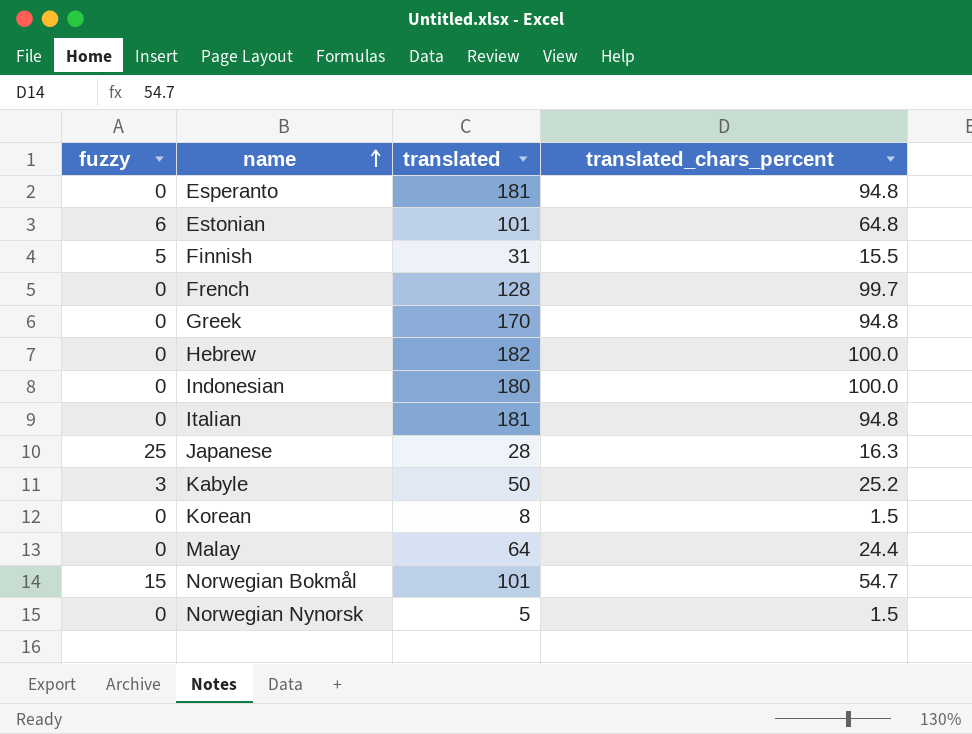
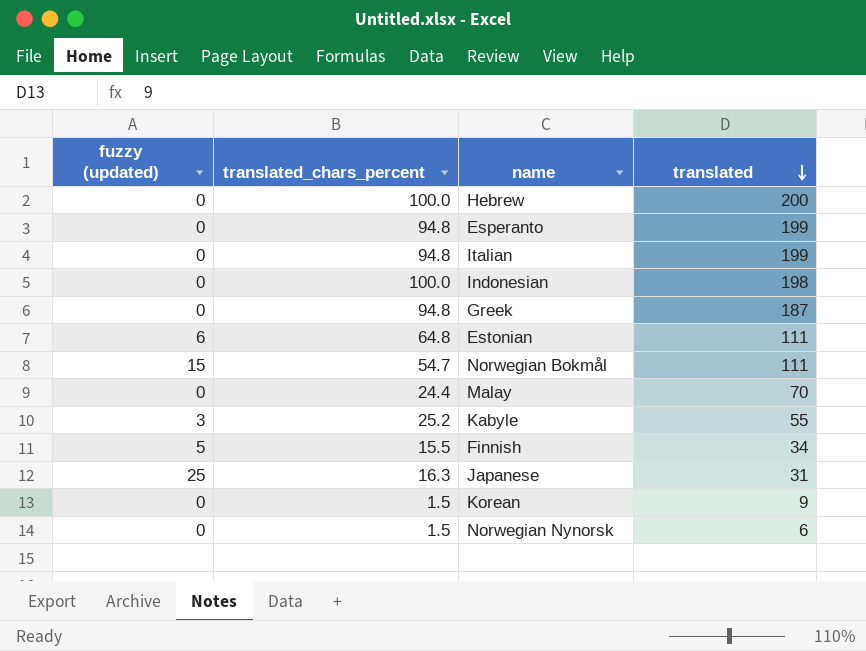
row order: name ascending -> translated descending
column name: fuzzy -> fuzzy (updated)
column translated_chars_percent | position: 4 -> 2
row French: 0 | 128 | 99.7 -> none
Hebrew | translated: 182 -> 200
Esperanto | translated: 181 -> 199
Italian | translated: 181 -> 199
Indonesian | translated: 180 -> 198
Greek | translated: 170 -> 187
Estonian | translated: 101 -> 111
Norwegian Bokmål | translated: 101 -> 111
Malay | translated: 64 -> 70
Kabyle | translated: 50 -> 55
Finnish | translated: 31 -> 34
Japanese | translated: 28 -> 31
Korean | translated: 8 -> 9
Norwegian Nynorsk | translated: 5 -> 6

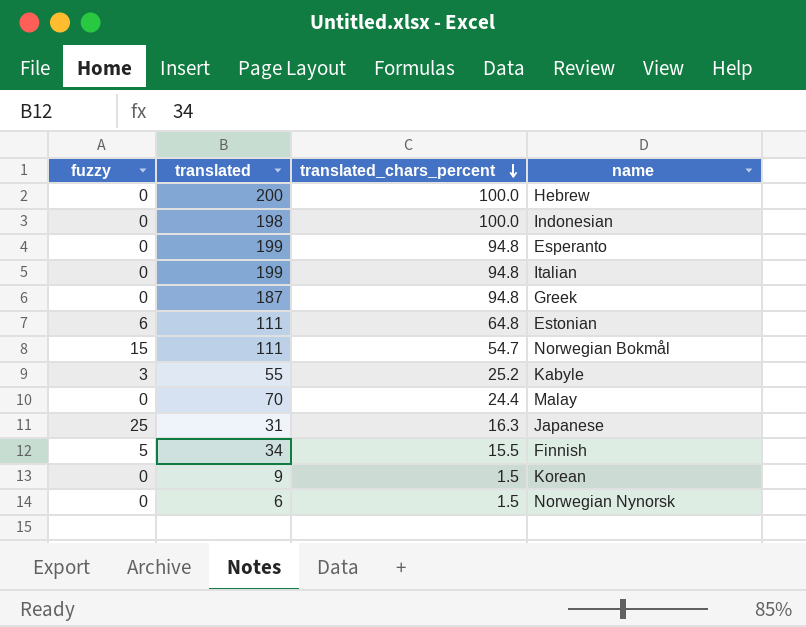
row order: translated descending -> translated_chars_percent descending
column name: fuzzy (updated) -> fuzzy
column translated | position: 4 -> 2

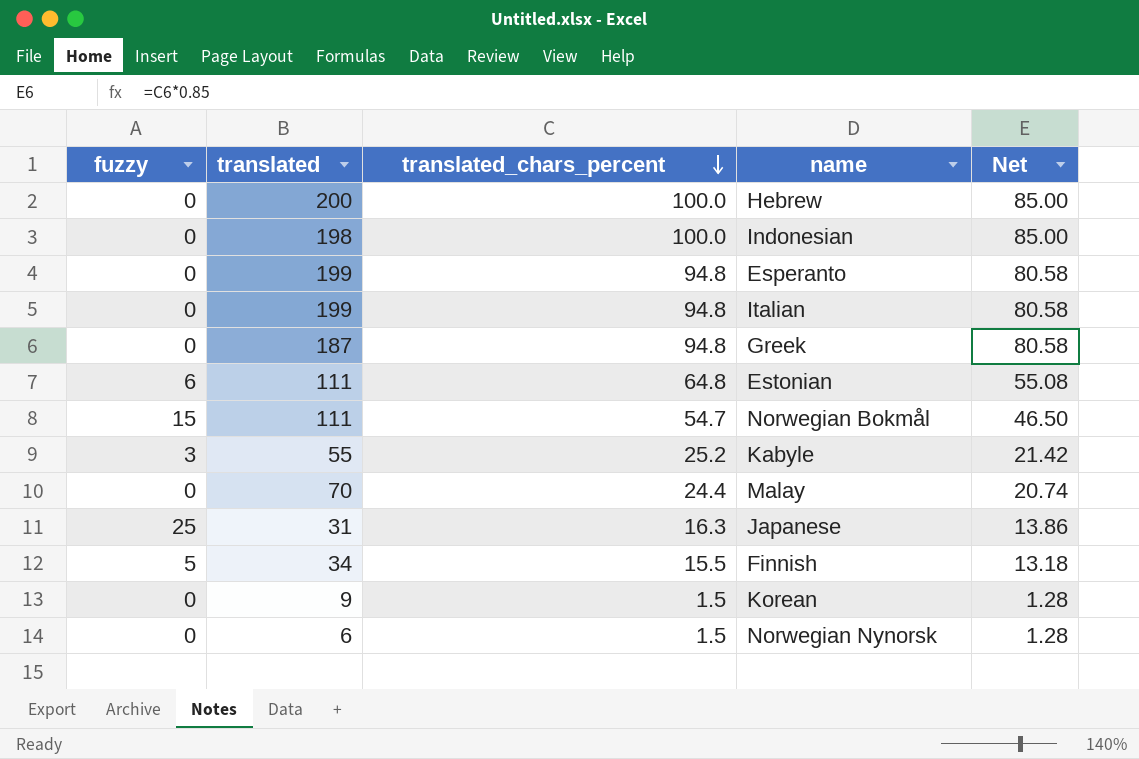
column Net | formula: none -> [translated_chars_percent] * 0.85

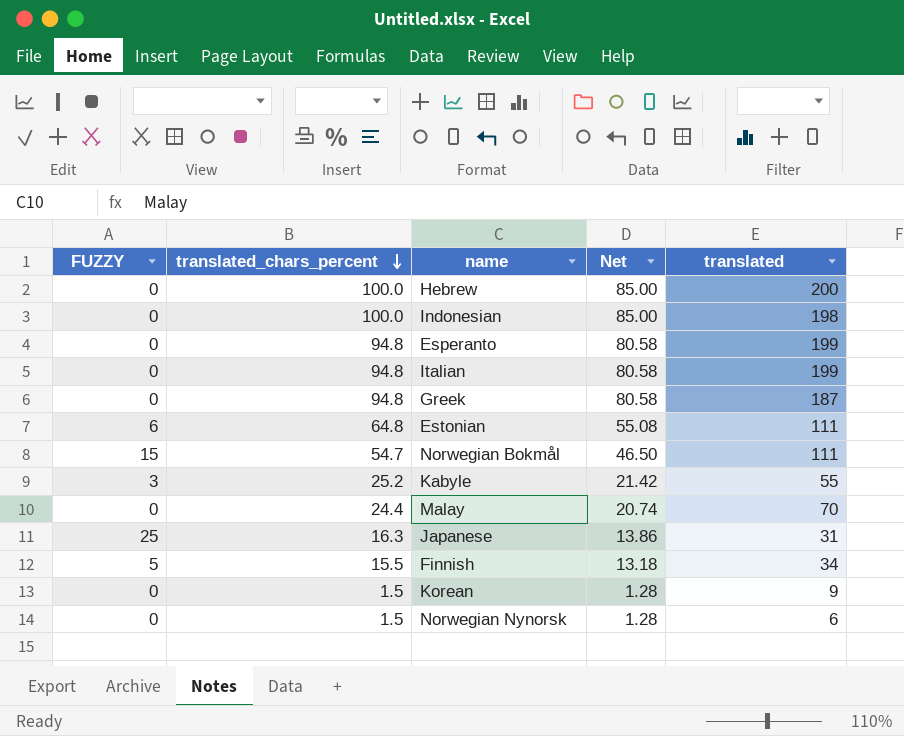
column name: fuzzy -> FUZZY
column translated | position: 2 -> 5

